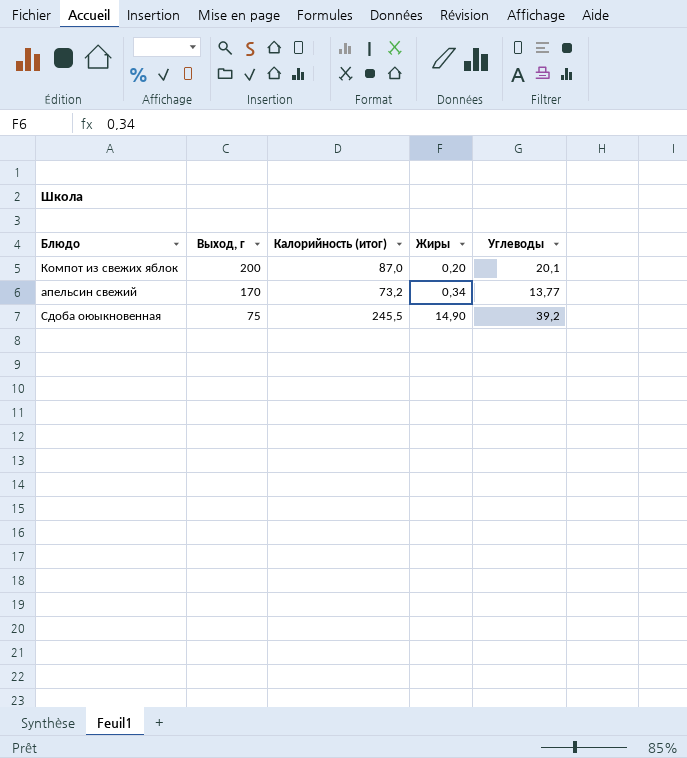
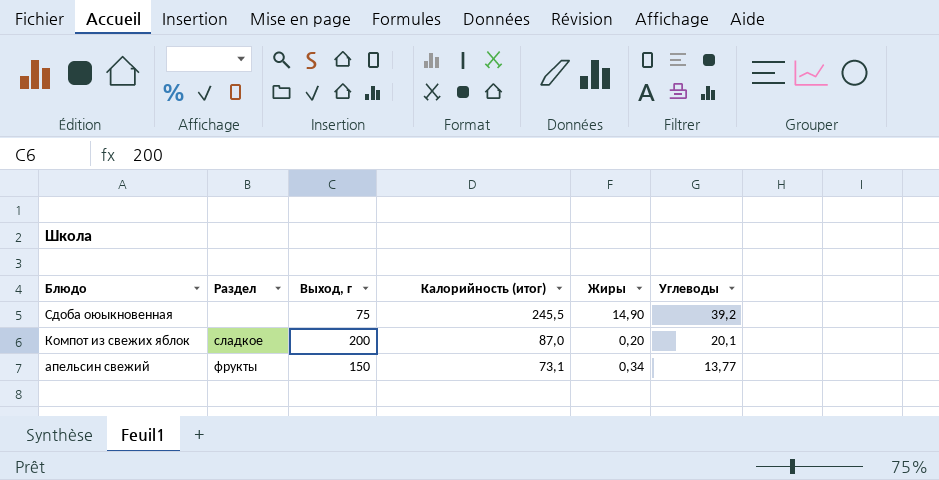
row order: Выход, г descending -> Блюдо descending
column Раздел | position: none -> 2
апельсин свежий | Выход, г: 170 -> 150
апельсин свежий | Калорийность (итог): 73,2 -> 73,1

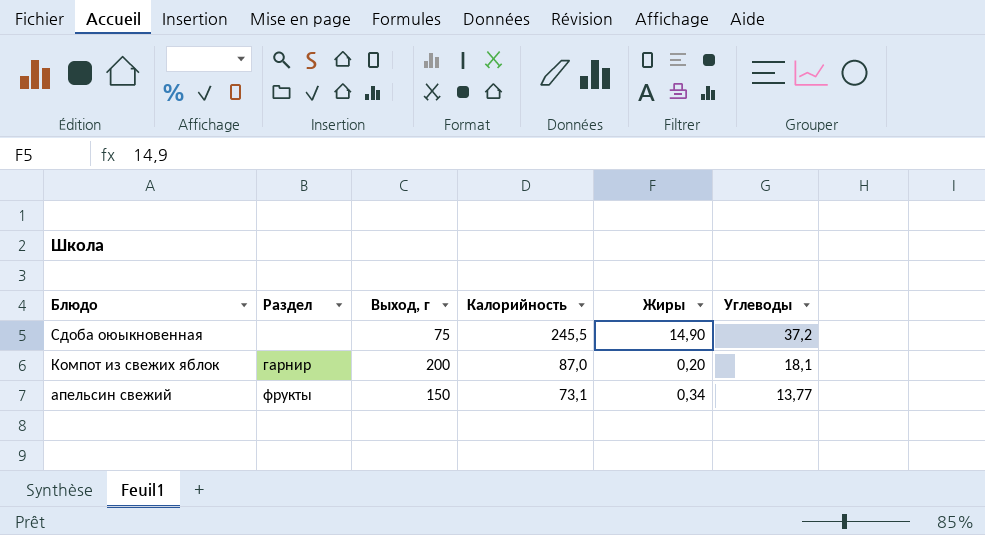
column name: Калорийность (итог) -> Калорийность
Сдоба оюыкновенная | Углеводы: 39,2 -> 37,2
Компот из свежих яблок | Раздел: сладкое -> гарнир
Компот из свежих яблок | Углеводы: 20,1 -> 18,1

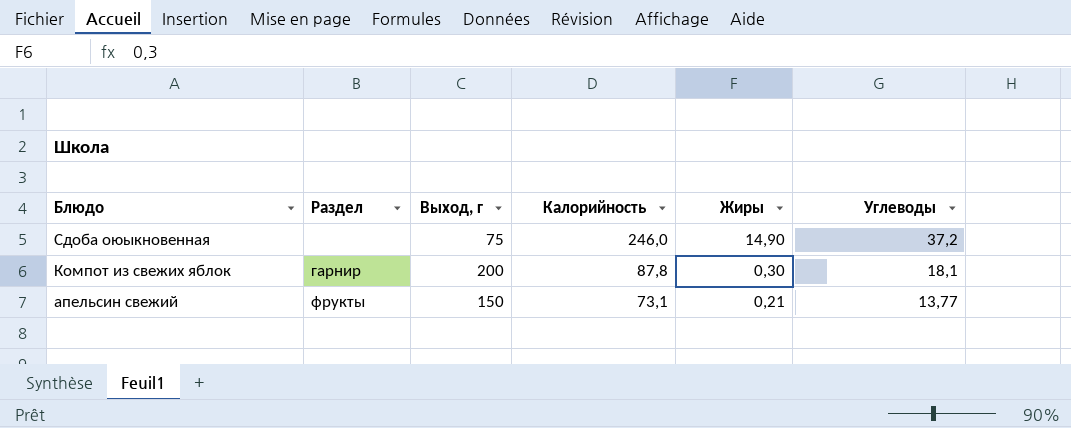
Сдоба оюыкновенная | Калорийность: 245,5 -> 246,0
Компот из свежих яблок | Калорийность: 87,0 -> 87,8
Компот из свежих яблок | Жиры: 0,20 -> 0,30
апельсин свежий | Жиры: 0,34 -> 0,21

